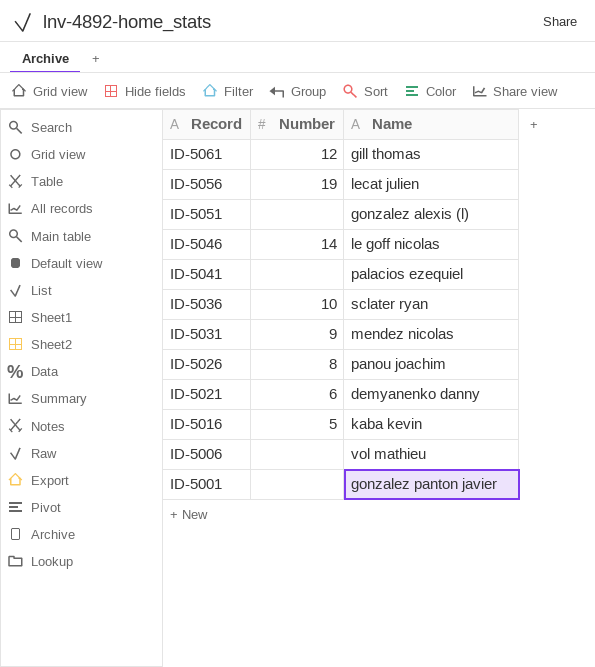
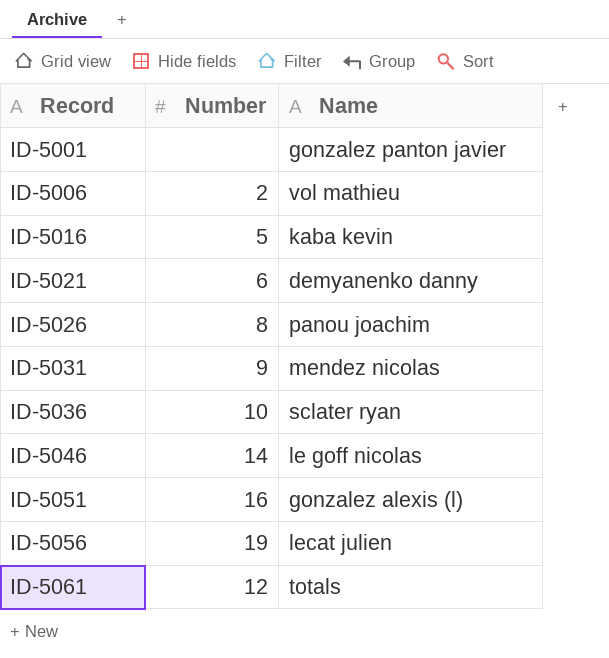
row order: Record descending -> Record ascending
row ID-5041: none | palacios ezequiel -> none
ID-5006 | Number: none -> 2
ID-5051 | Number: none -> 16
ID-5061 | Name: gill thomas -> totals

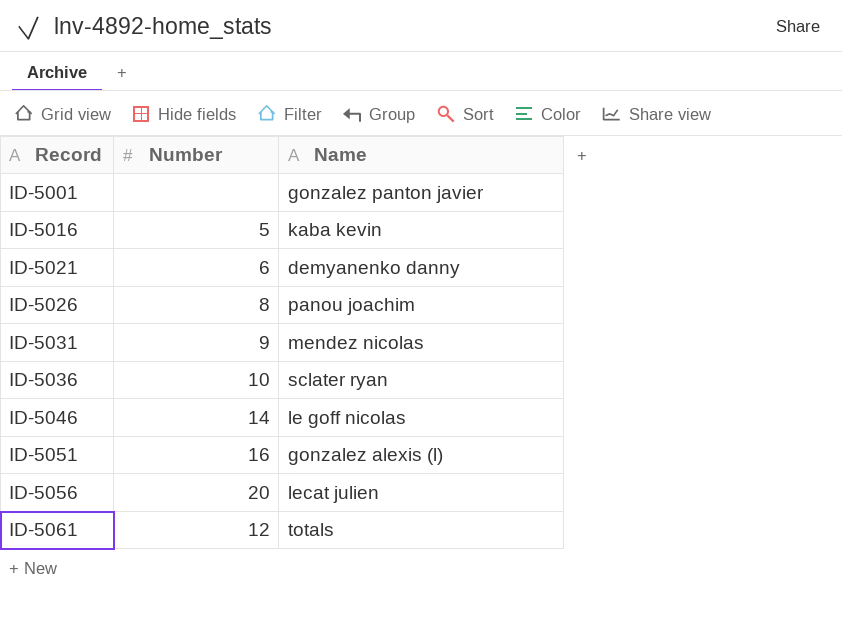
row ID-5006: 2 | vol mathieu -> none
ID-5056 | Number: 19 -> 20

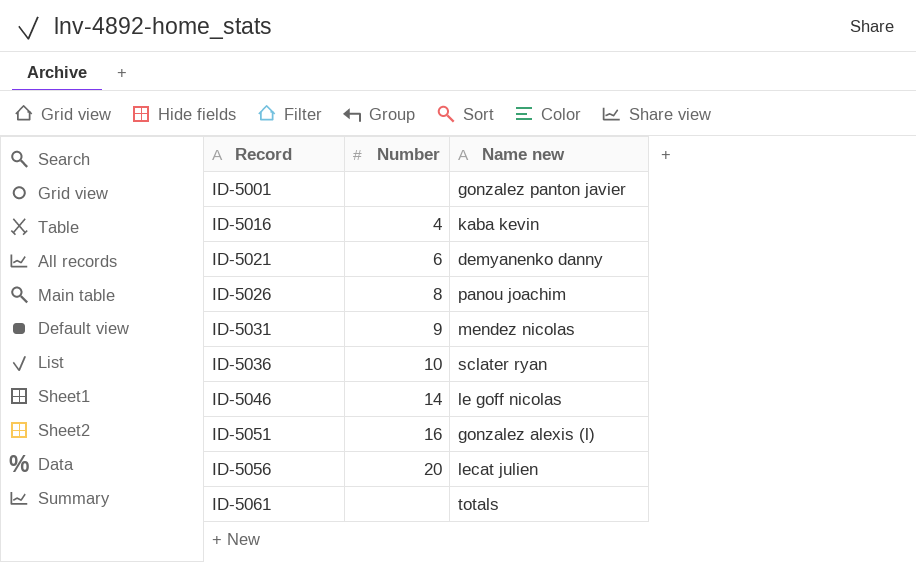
column name: Name -> Name new
ID-5016 | Number: 5 -> 4
ID-5061 | Number: 12 -> none

